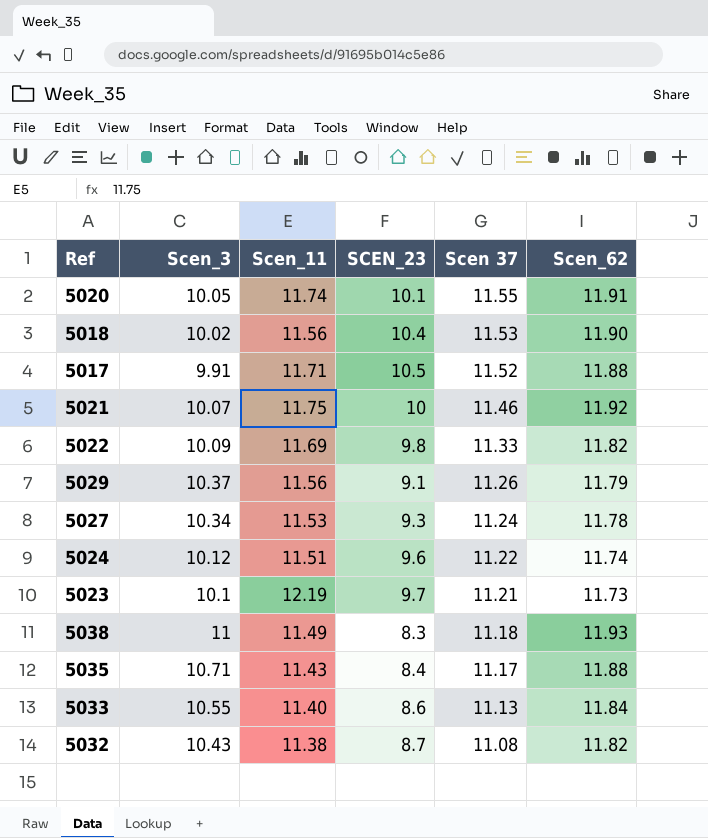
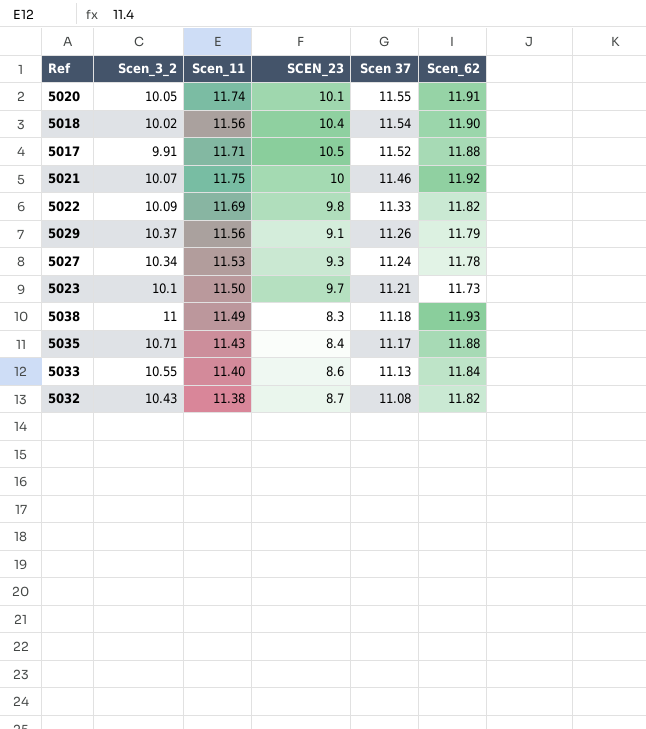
column name: Scen_3 -> Scen_3_2
row 5024: 10.12 | 11.51 | 9.6 | 11.22 | 11.74 -> none
5018 | Scen 37: 11.53 -> 11.54
5023 | Scen_11: 12.19 -> 11.50

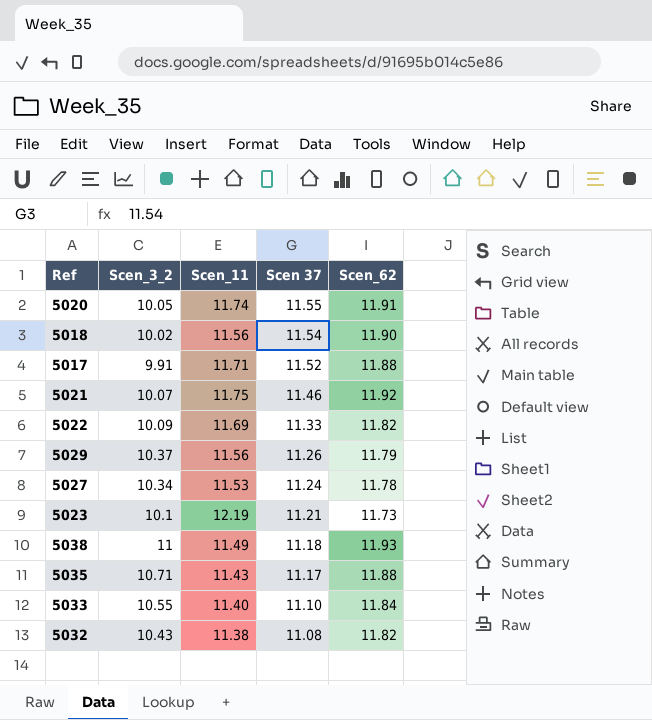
column SCEN_23 | position: 4 -> none
5023 | Scen_11: 11.50 -> 12.19
5033 | Scen 37: 11.13 -> 11.10

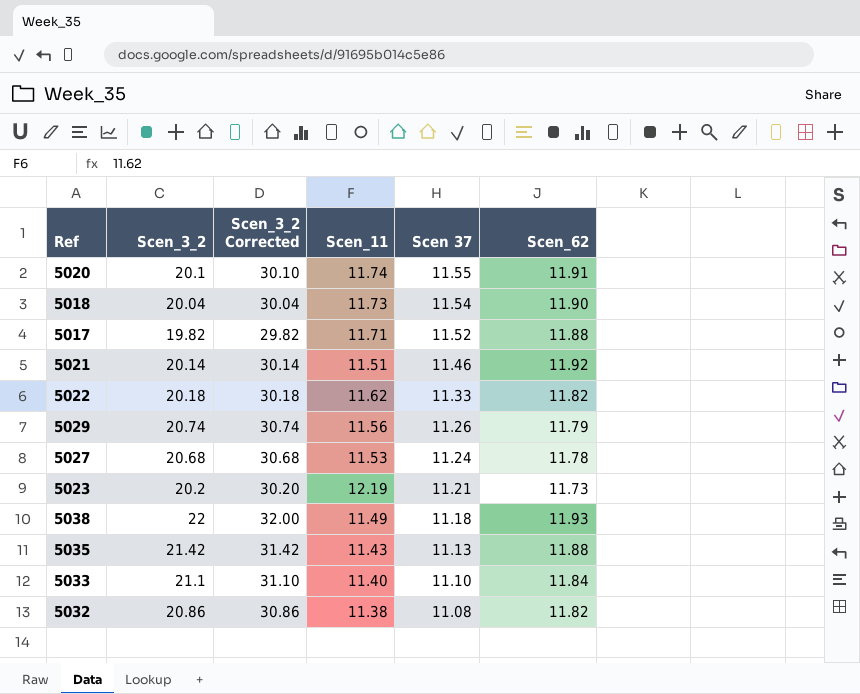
column Scen_3_2 Corrected | formula: none -> [Scen_3_2] + 10
5020 | Scen_3_2: 10.05 -> 20.1
5018 | Scen_3_2: 10.02 -> 20.04
5018 | Scen_11: 11.56 -> 11.73
5017 | Scen_3_2: 9.91 -> 19.82
5021 | Scen_3_2: 10.07 -> 20.14
5021 | Scen_11: 11.75 -> 11.51
5022 | Scen_3_2: 10.09 -> 20.18
5022 | Scen_11: 11.69 -> 11.62
5029 | Scen_3_2: 10.37 -> 20.74
5027 | Scen_3_2: 10.34 -> 20.68
5023 | Scen_3_2: 10.1 -> 20.2
5038 | Scen_3_2: 11 -> 22
5035 | Scen_3_2: 10.71 -> 21.42
5035 | Scen 37: 11.17 -> 11.13
5033 | Scen_3_2: 10.55 -> 21.1
5032 | Scen_3_2: 10.43 -> 20.86

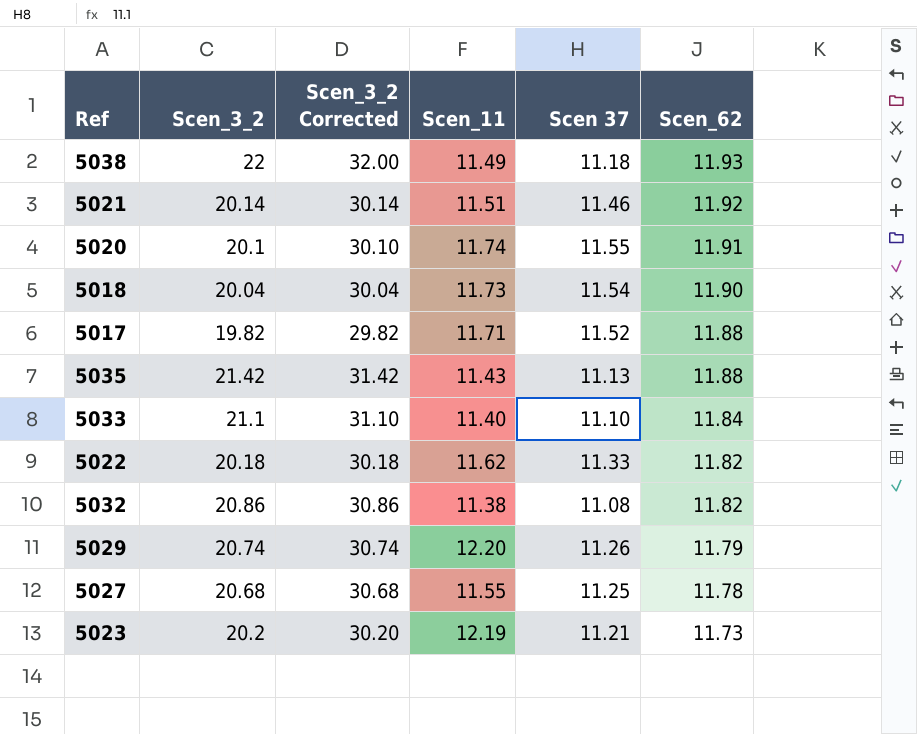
row order: Scen 37 descending -> Scen_62 descending
5029 | Scen_11: 11.56 -> 12.20
5027 | Scen_11: 11.53 -> 11.55
5027 | Scen 37: 11.24 -> 11.25

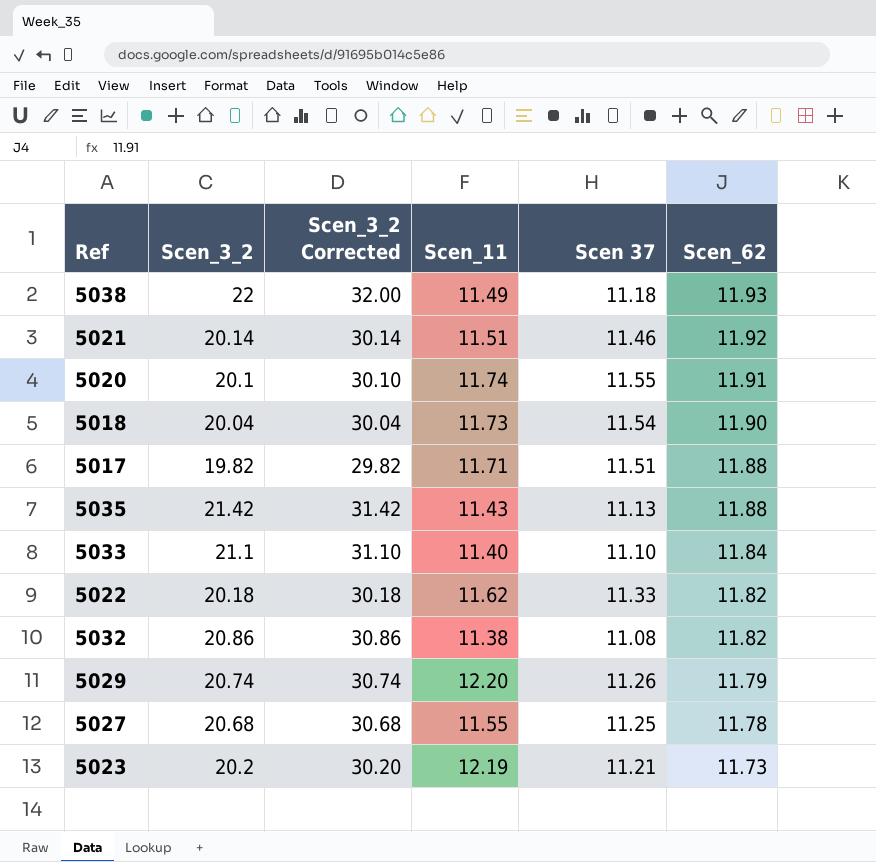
5017 | Scen 37: 11.52 -> 11.51

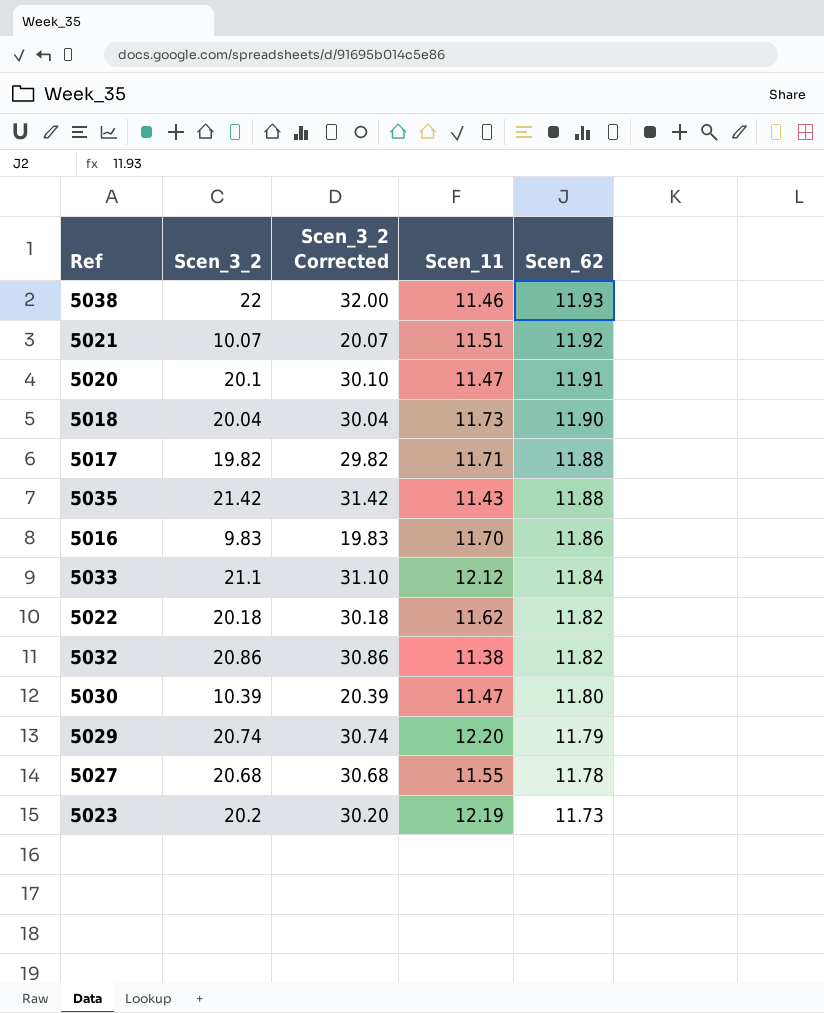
column Scen 37 | position: 5 -> none
5038 | Scen_11: 11.49 -> 11.46
5021 | Scen_3_2: 20.14 -> 10.07
5021 | Scen_3_2 Corrected: 30.14 -> 20.07
5020 | Scen_11: 11.74 -> 11.47
row 5016: none -> 9.83 | 19.83 | 11.70 | 11.86
5033 | Scen_11: 11.40 -> 12.12
row 5030: none -> 10.39 | 20.39 | 11.47 | 11.80

